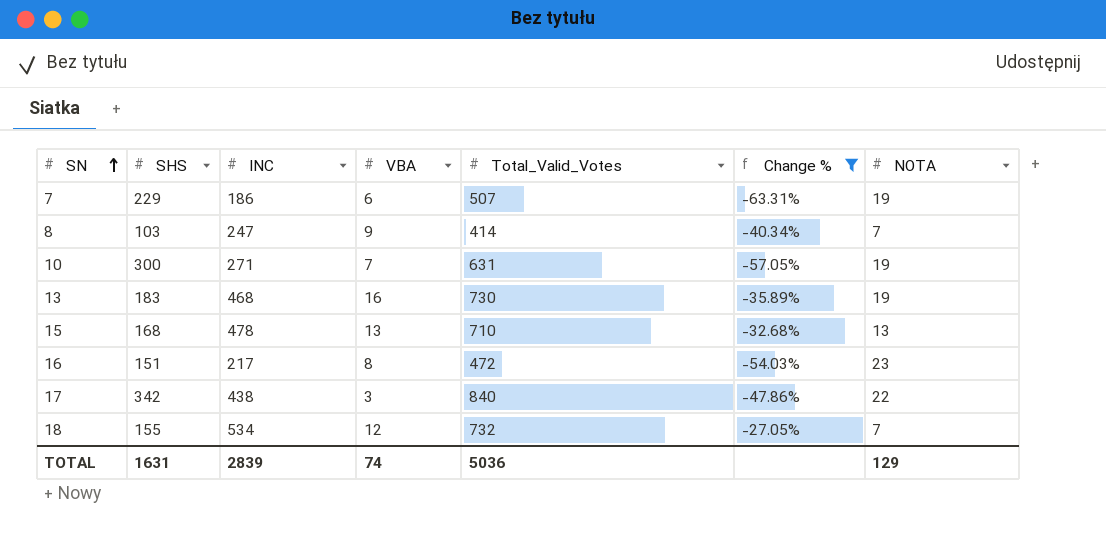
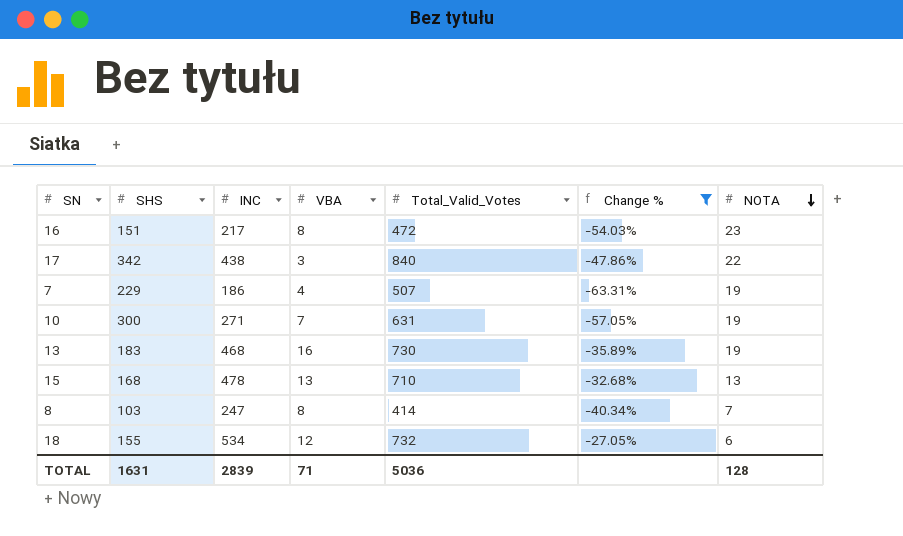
row order: SN ascending -> NOTA descending
7 | VBA: 6 -> 4
8 | VBA: 9 -> 8
18 | NOTA: 7 -> 6
TOTAL | VBA: 74 -> 71
TOTAL | NOTA: 129 -> 128

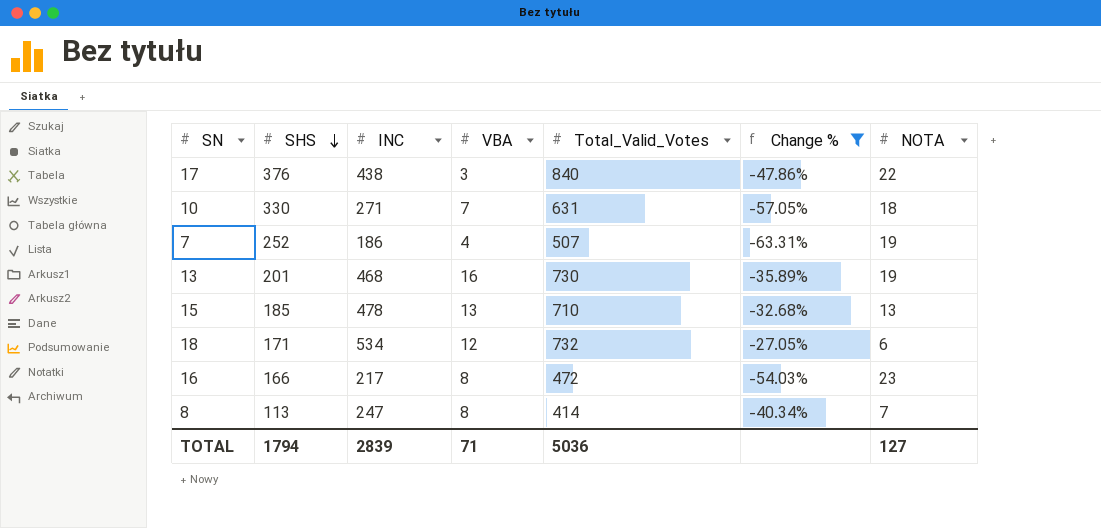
row order: NOTA descending -> SHS descending
17 | SHS: 342 -> 376
10 | SHS: 300 -> 330
10 | NOTA: 19 -> 18
7 | SHS: 229 -> 252
13 | SHS: 183 -> 201
15 | SHS: 168 -> 185
18 | SHS: 155 -> 171
16 | SHS: 151 -> 166
8 | SHS: 103 -> 113
TOTAL | SHS: 1631 -> 1794
TOTAL | NOTA: 128 -> 127

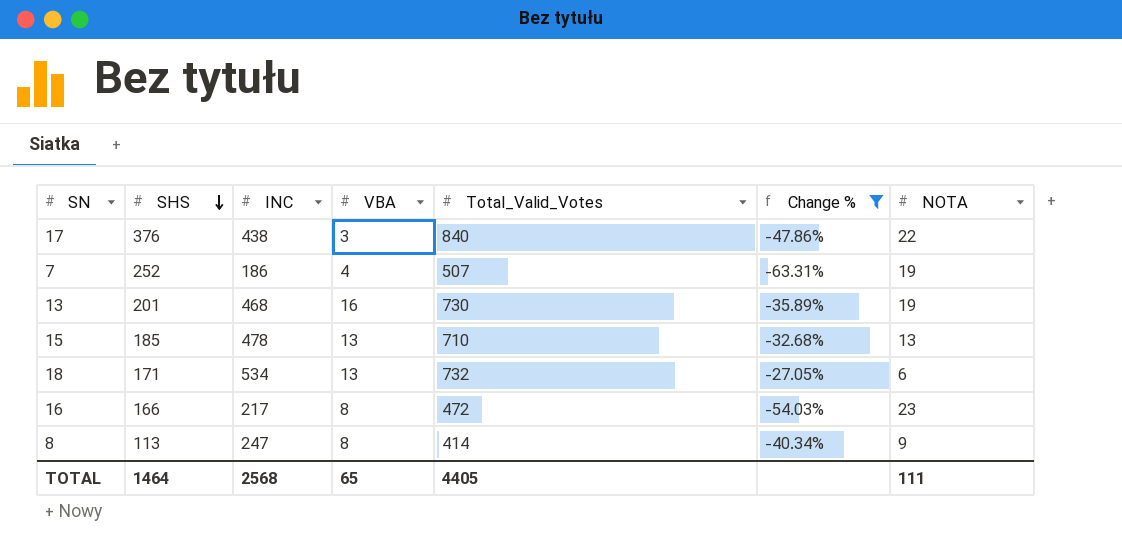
row 10: 330 | 271 | 7 | 631 | -57.05% | 18 -> none
18 | VBA: 12 -> 13
8 | NOTA: 7 -> 9
TOTAL | SHS: 1794 -> 1464
TOTAL | INC: 2839 -> 2568
TOTAL | VBA: 71 -> 65
TOTAL | Total_Valid_Votes: 5036 -> 4405
TOTAL | NOTA: 127 -> 111

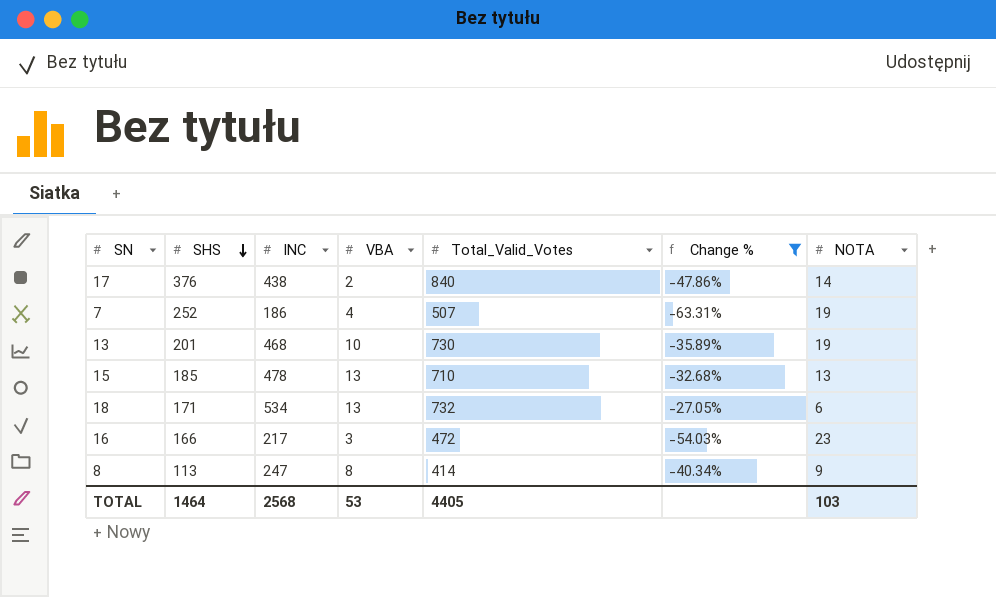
17 | VBA: 3 -> 2
17 | NOTA: 22 -> 14
13 | VBA: 16 -> 10
16 | VBA: 8 -> 3
TOTAL | VBA: 65 -> 53
TOTAL | NOTA: 111 -> 103

